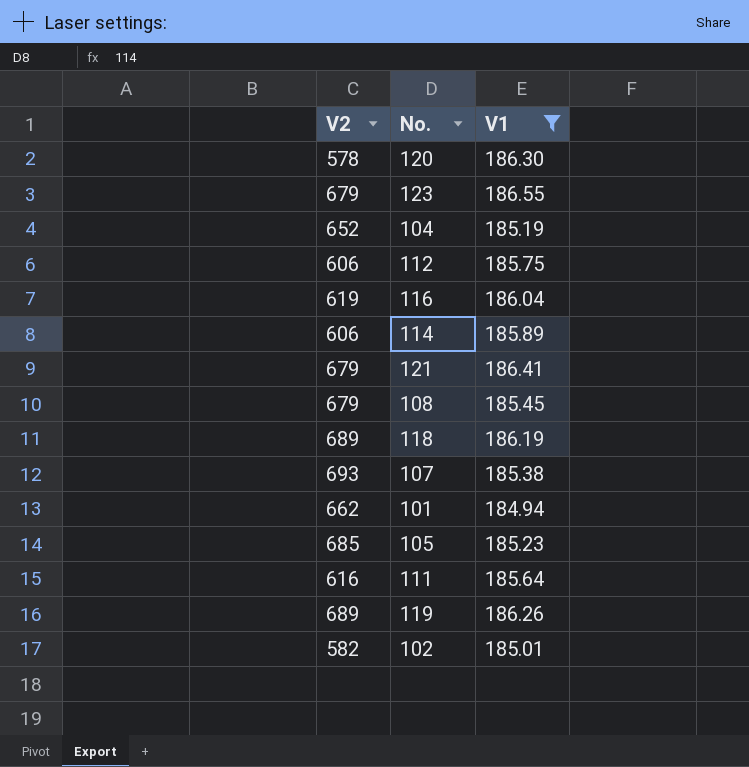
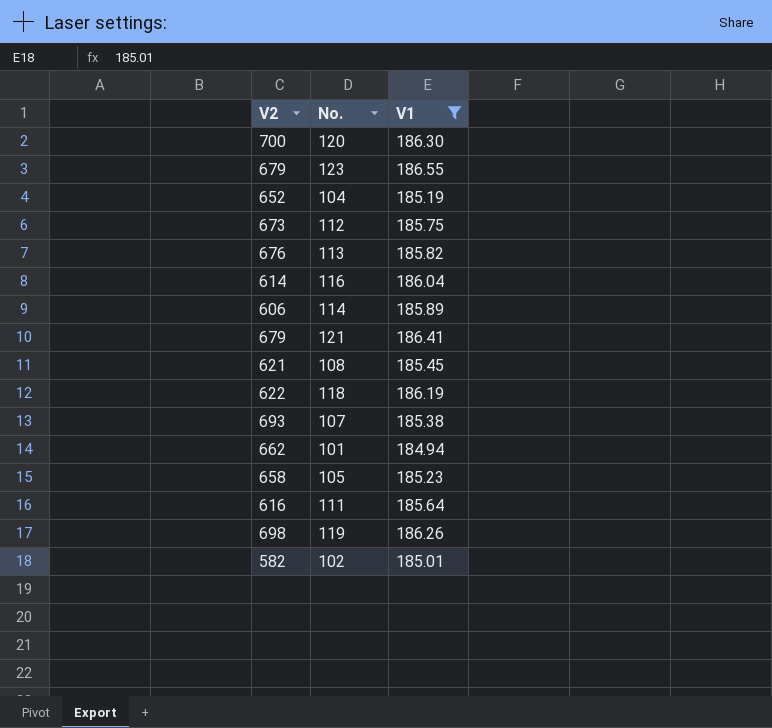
120 | V2: 578 -> 700
112 | V2: 606 -> 673
row 113: none -> 676 | 185.82
116 | V2: 619 -> 614
108 | V2: 679 -> 621
118 | V2: 689 -> 622
105 | V2: 685 -> 658
119 | V2: 689 -> 698

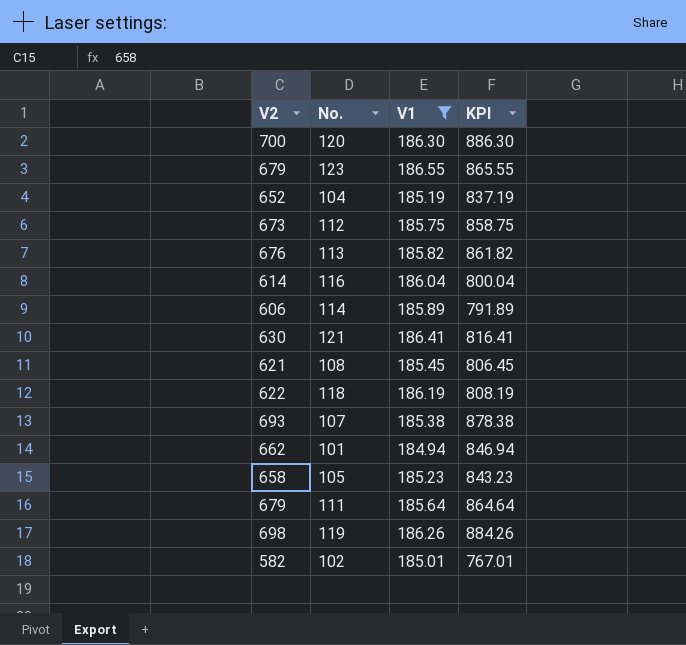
column KPI | formula: none -> [V2] + [V1]
121 | V2: 679 -> 630
111 | V2: 616 -> 679

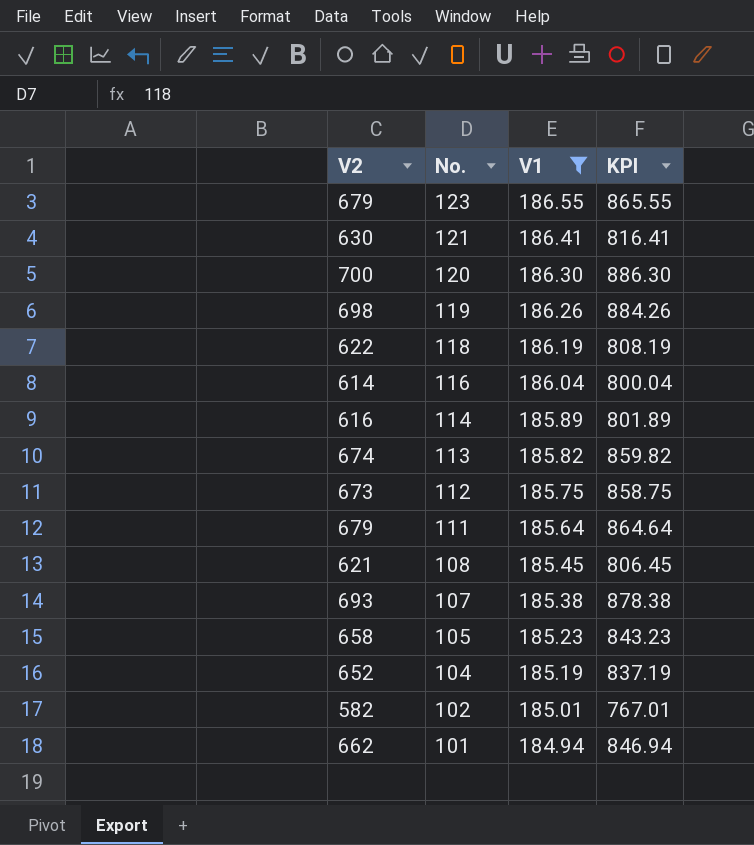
row order: none -> No. descending
114 | V2: 606 -> 616
114 | KPI: 791.89 -> 801.89
113 | V2: 676 -> 674
113 | KPI: 861.82 -> 859.82

